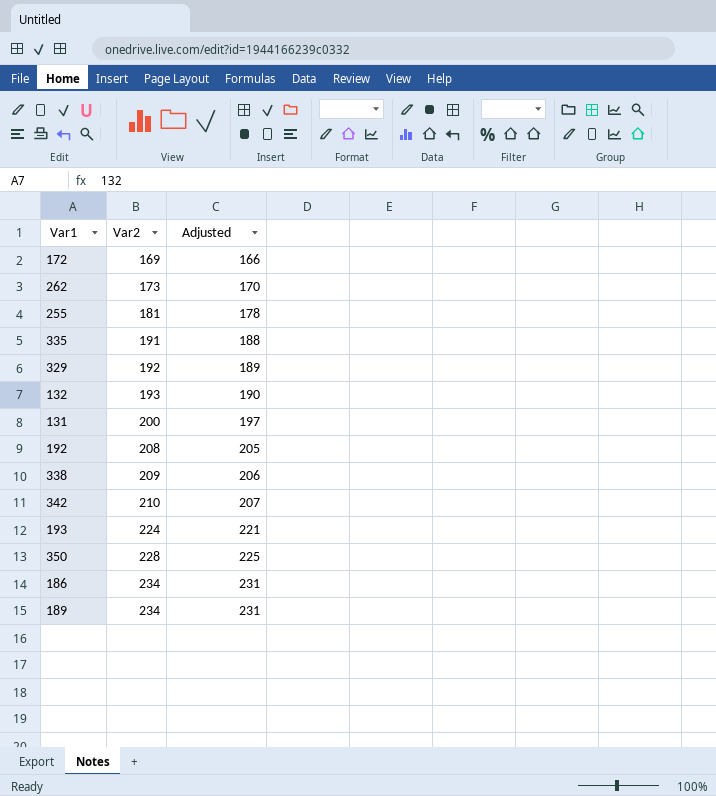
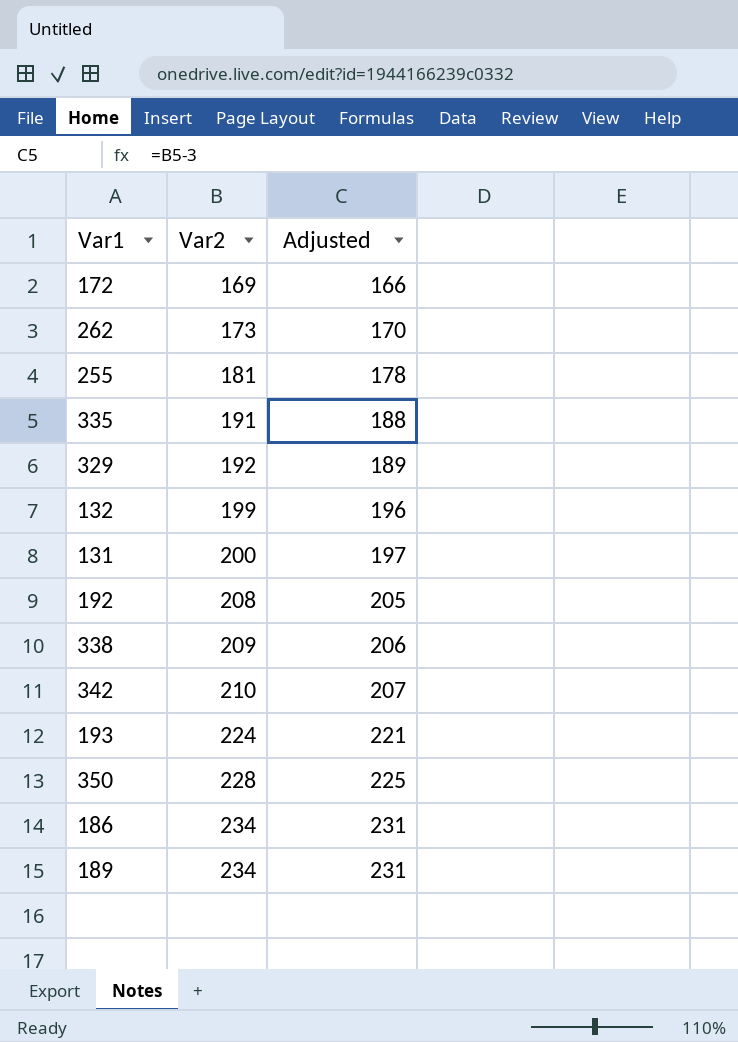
132 | Var2: 193 -> 199
132 | Adjusted: 190 -> 196

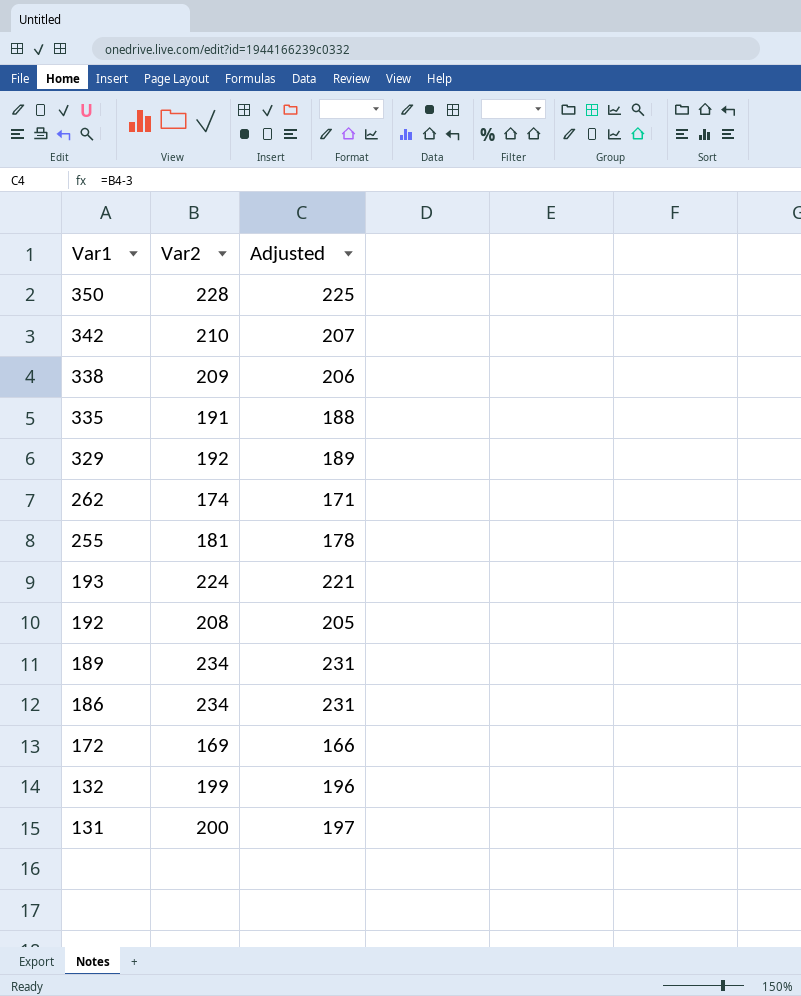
row order: Var2 ascending -> Var1 descending
262 | Var2: 173 -> 174
262 | Adjusted: 170 -> 171

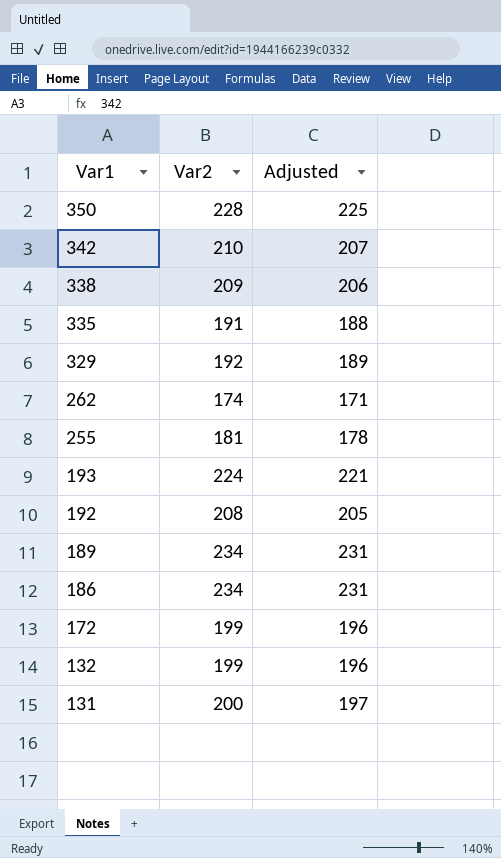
172 | Var2: 169 -> 199
172 | Adjusted: 166 -> 196

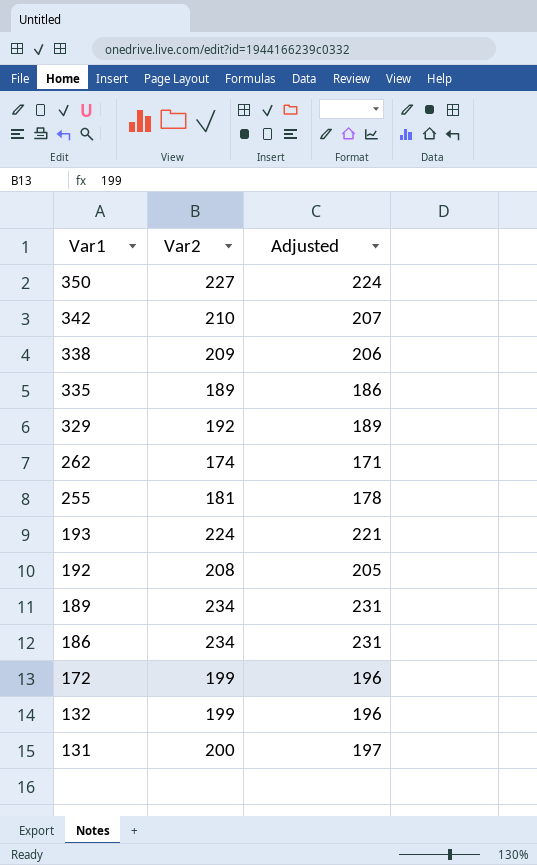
350 | Var2: 228 -> 227
350 | Adjusted: 225 -> 224
335 | Var2: 191 -> 189
335 | Adjusted: 188 -> 186

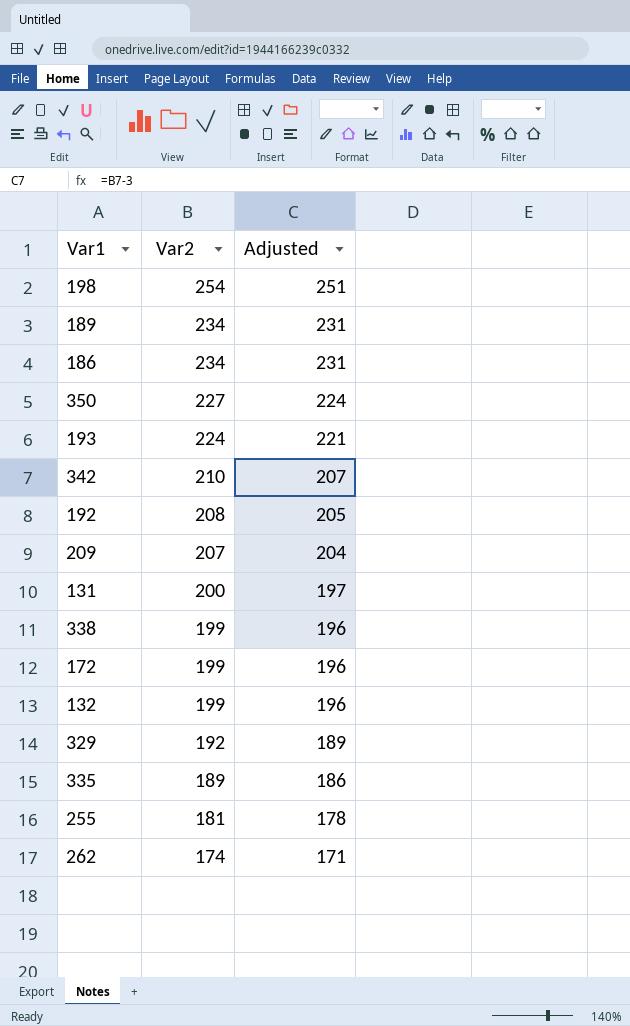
row order: Var1 descending -> Var2 descending
row 198: none -> 254 | 251
row 209: none -> 207 | 204
338 | Var2: 209 -> 199
338 | Adjusted: 206 -> 196

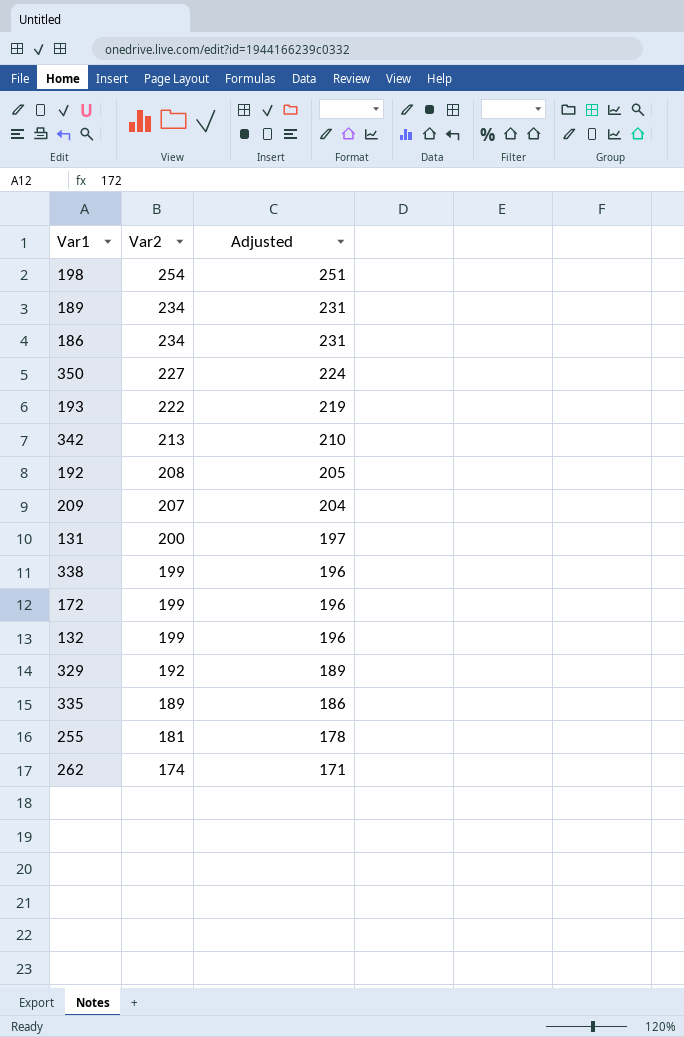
193 | Var2: 224 -> 222
193 | Adjusted: 221 -> 219
342 | Var2: 210 -> 213
342 | Adjusted: 207 -> 210

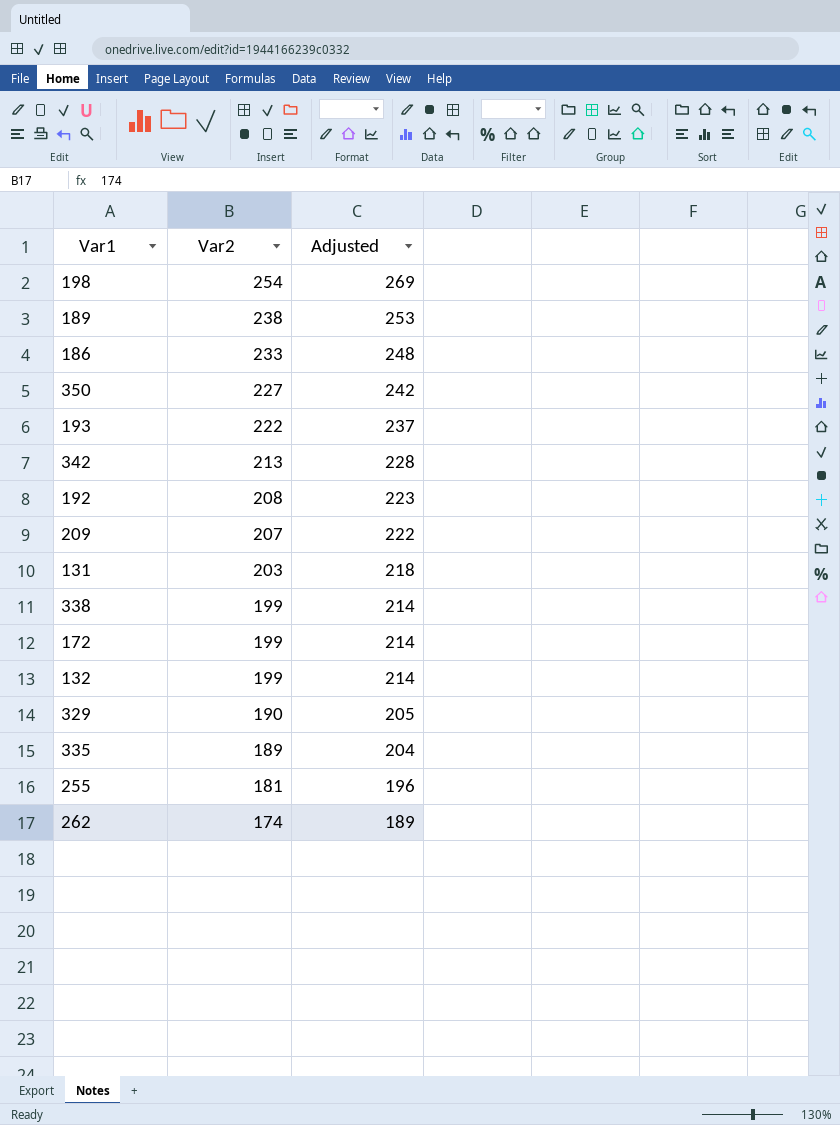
column Adjusted | formula: [Var2] - 3 -> [Var2] + 15
189 | Var2: 234 -> 238
186 | Var2: 234 -> 233
131 | Var2: 200 -> 203
329 | Var2: 192 -> 190

